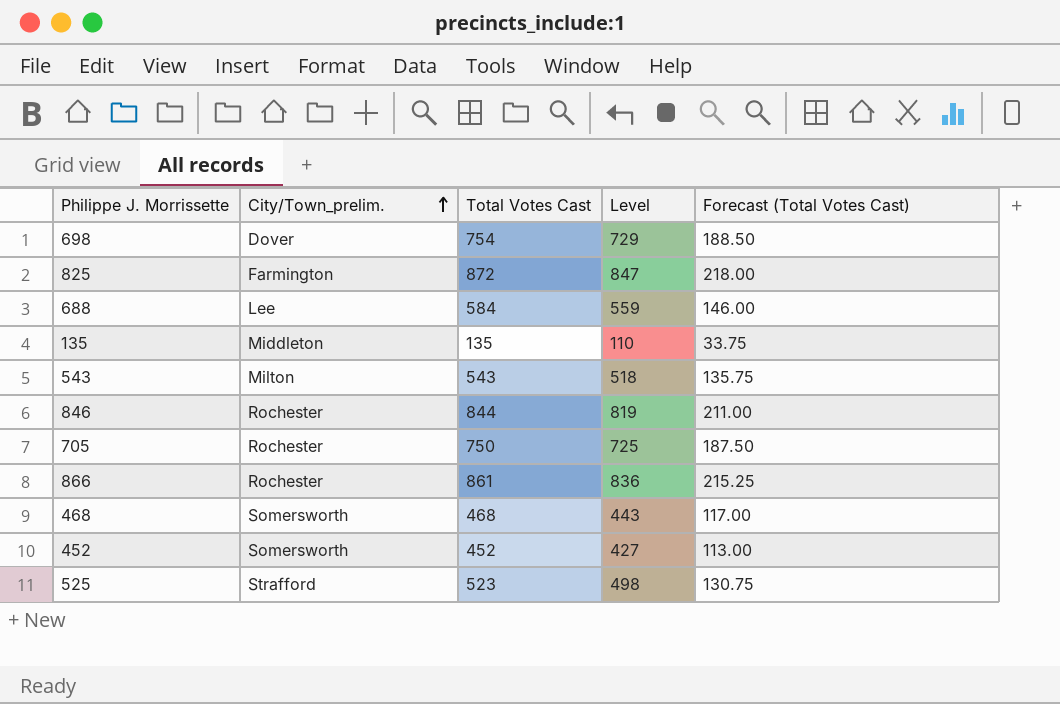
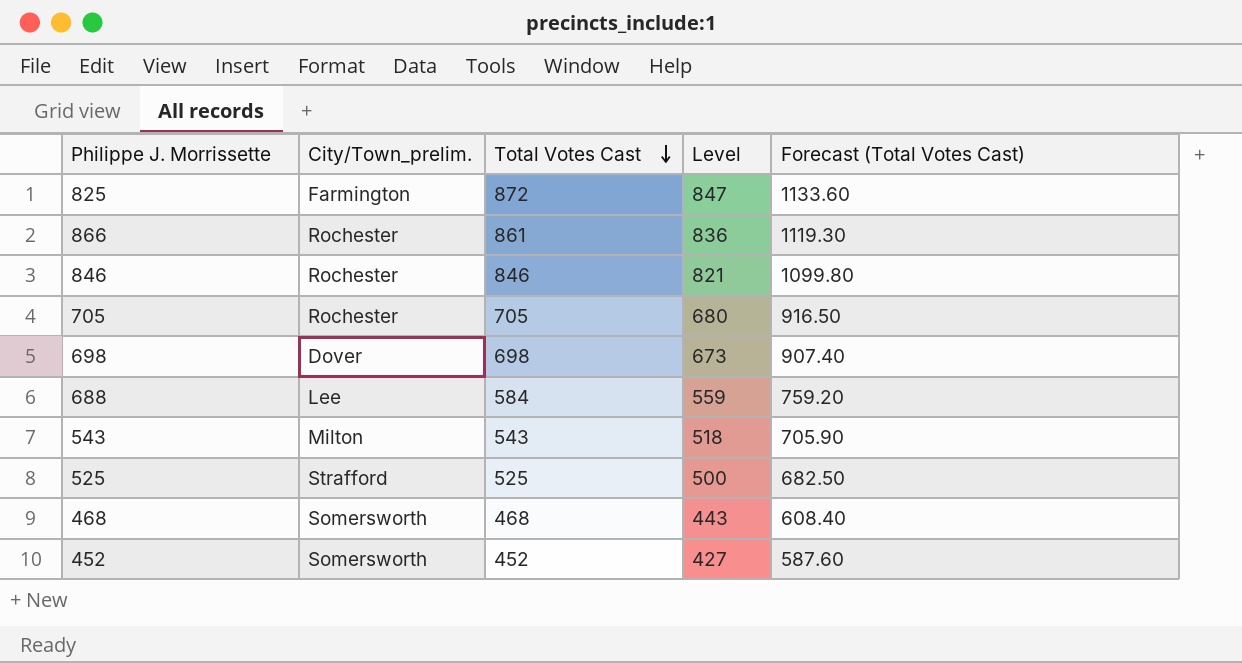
row order: City/Town_prelim. ascending -> Total Votes Cast descending
column Forecast (Total Votes Cast) | formula: [Total Votes Cast] * 0.25 -> [Total Votes Cast] * 1.3
row 135: Middleton | 135 | 110 | 33.75 -> none
846 | Total Votes Cast: 844 -> 846
846 | Level: 819 -> 821
705 | Total Votes Cast: 750 -> 705
705 | Level: 725 -> 680
698 | Total Votes Cast: 754 -> 698
698 | Level: 729 -> 673
525 | Total Votes Cast: 523 -> 525
525 | Level: 498 -> 500

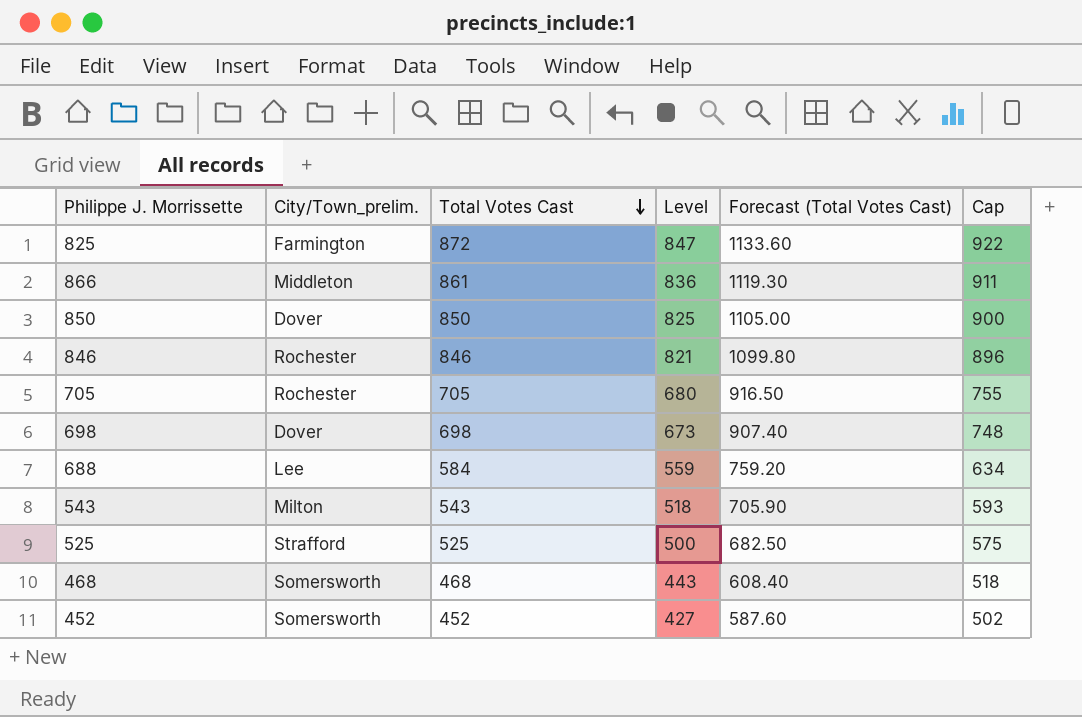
column Cap | formula: none -> [Total Votes Cast] + 50
866 | City/Town_prelim.: Rochester -> Middleton
row 850: none -> Dover | 850 | 825 | 1105.00 | 900

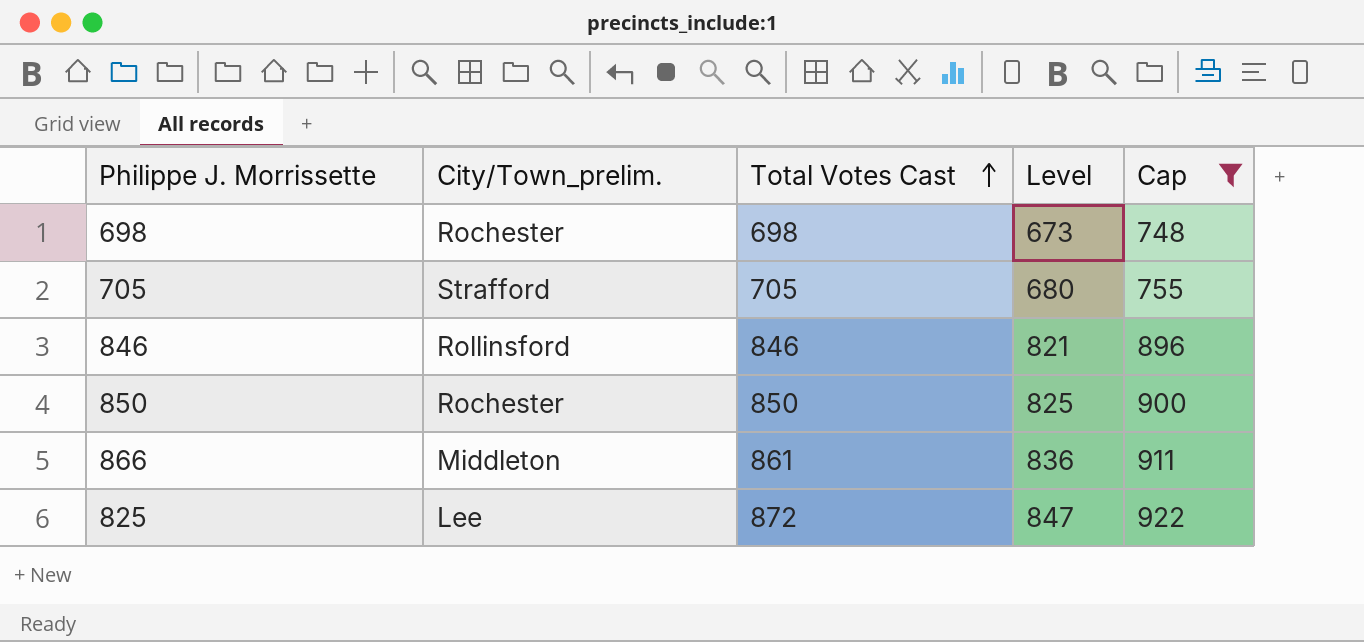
filter: none -> Cap >= 748
row order: Total Votes Cast descending -> Total Votes Cast ascending
column Forecast (Total Votes Cast) | formula: [Total Votes Cast] * 1.3 -> none
698 | City/Town_prelim.: Dover -> Rochester
705 | City/Town_prelim.: Rochester -> Strafford
846 | City/Town_prelim.: Rochester -> Rollinsford
850 | City/Town_prelim.: Dover -> Rochester
825 | City/Town_prelim.: Farmington -> Lee

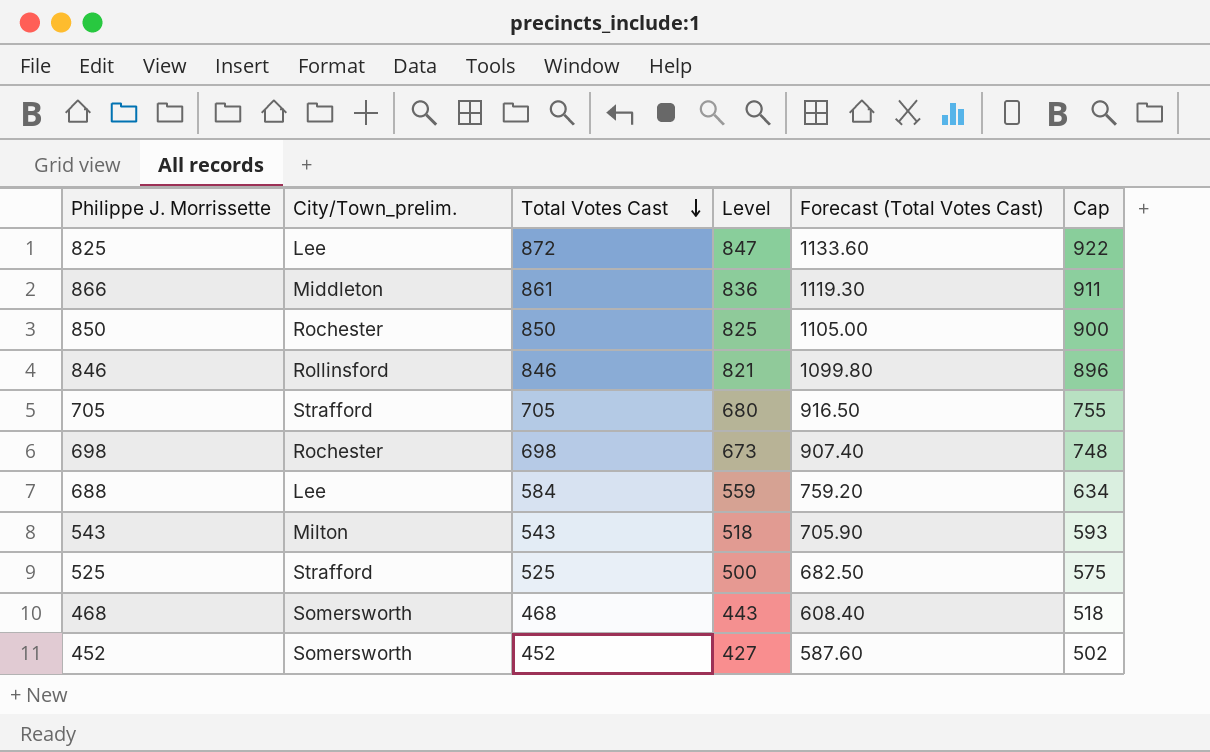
filter: Cap >= 748 -> none
row order: Total Votes Cast ascending -> Total Votes Cast descending
column Forecast (Total Votes Cast) | formula: none -> [Total Votes Cast] * 1.3

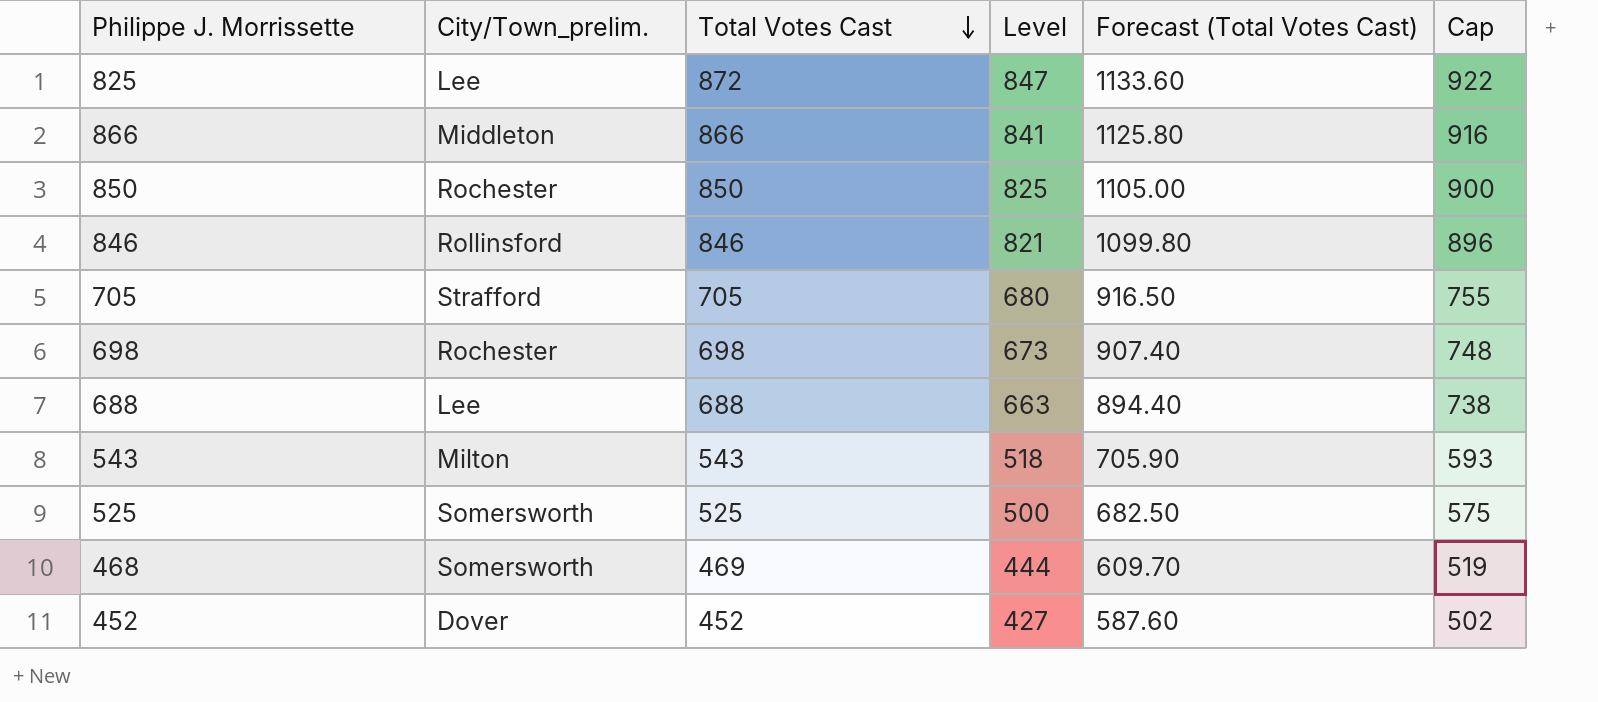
866 | Total Votes Cast: 861 -> 866
866 | Level: 836 -> 841
866 | Forecast (Total Votes Cast): 1119.30 -> 1125.80
866 | Cap: 911 -> 916
688 | Total Votes Cast: 584 -> 688
688 | Level: 559 -> 663
688 | Forecast (Total Votes Cast): 759.20 -> 894.40
688 | Cap: 634 -> 738
525 | City/Town_prelim.: Strafford -> Somersworth
468 | Total Votes Cast: 468 -> 469
468 | Level: 443 -> 444
468 | Forecast (Total Votes Cast): 608.40 -> 609.70
468 | Cap: 518 -> 519
452 | City/Town_prelim.: Somersworth -> Dover

